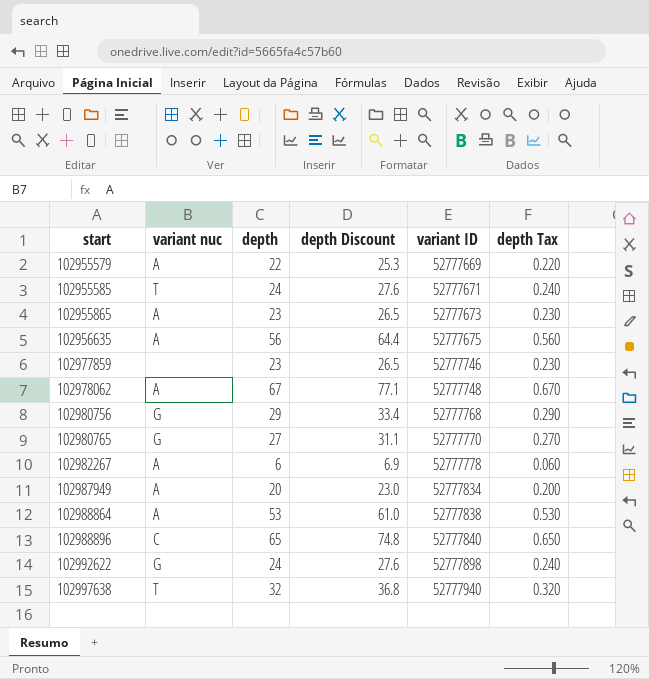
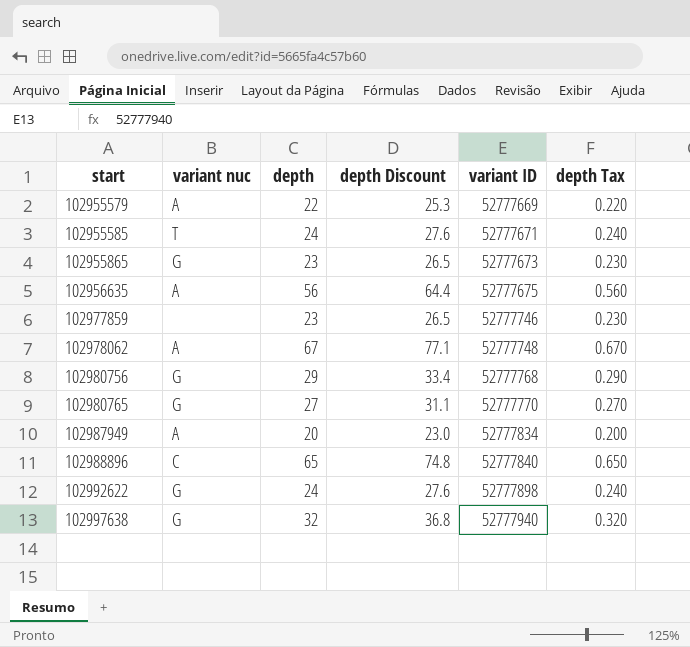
row 102982267: A | 6 | 6.9 | 52777778 | 0.060 -> none
row 102988864: A | 53 | 61.0 | 52777838 | 0.530 -> none
102955865 | variant nuc: A -> G
102997638 | variant nuc: T -> G

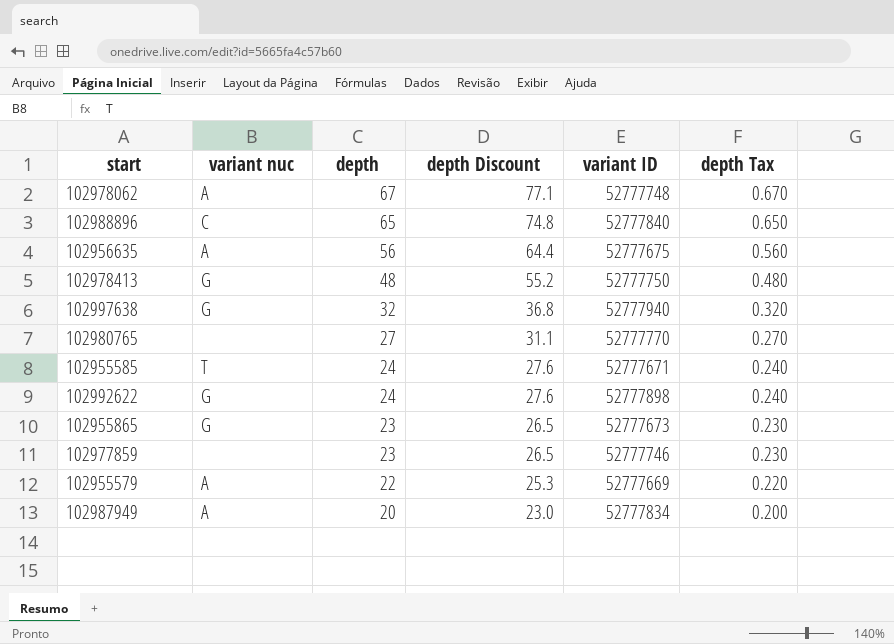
row order: start ascending -> depth descending
row 102980756: G | 29 | 33.4 | 52777768 | 0.290 -> none
row 102978413: none -> G | 48 | 55.2 | 52777750 | 0.480
102980765 | variant nuc: G -> none

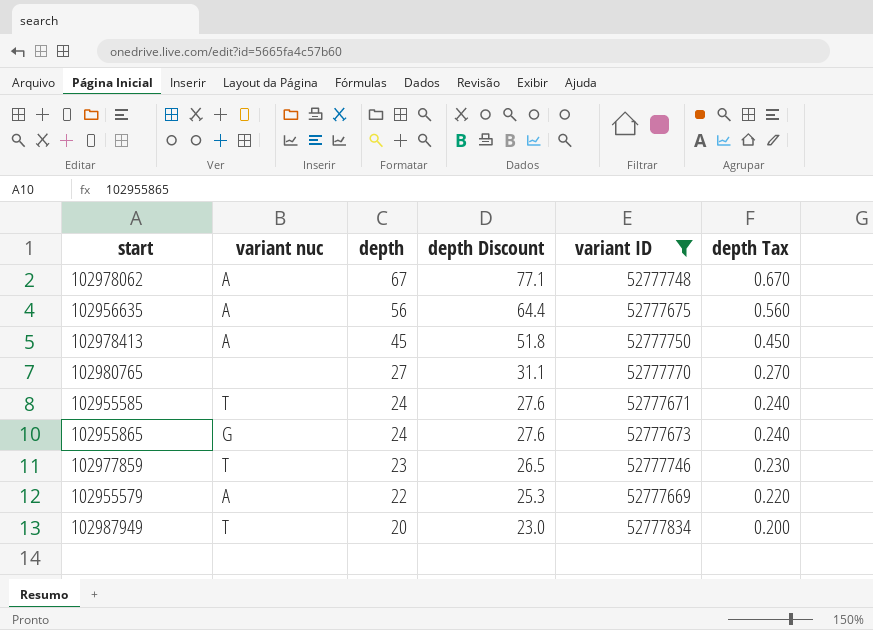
filter: none -> variant ID <= 52777834
102978413 | variant nuc: G -> A
102978413 | depth: 48 -> 45
102978413 | depth Discount: 55.2 -> 51.8
102978413 | depth Tax: 0.480 -> 0.450
102955865 | depth: 23 -> 24
102955865 | depth Discount: 26.5 -> 27.6
102955865 | depth Tax: 0.230 -> 0.240
102977859 | variant nuc: none -> T
102987949 | variant nuc: A -> T

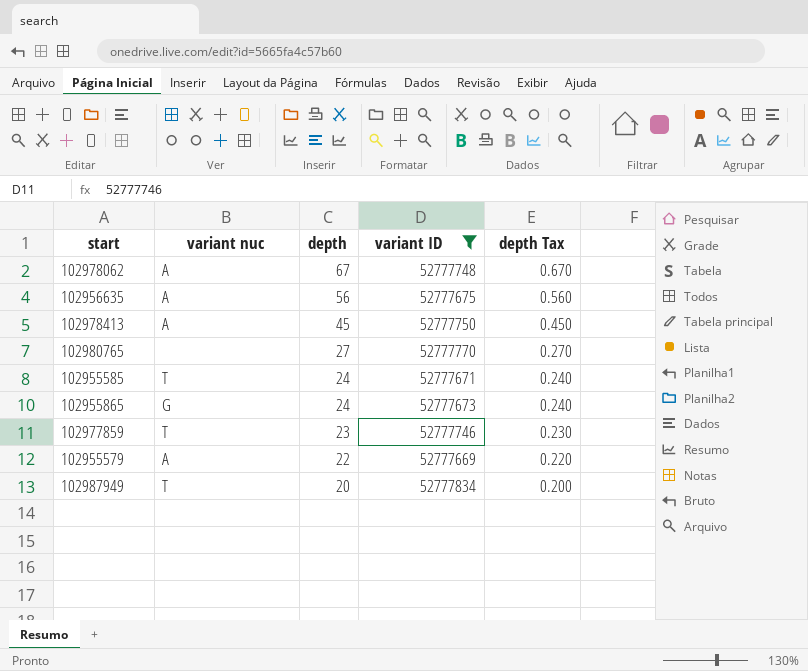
column depth Discount | formula: [depth] * 1.15 -> none

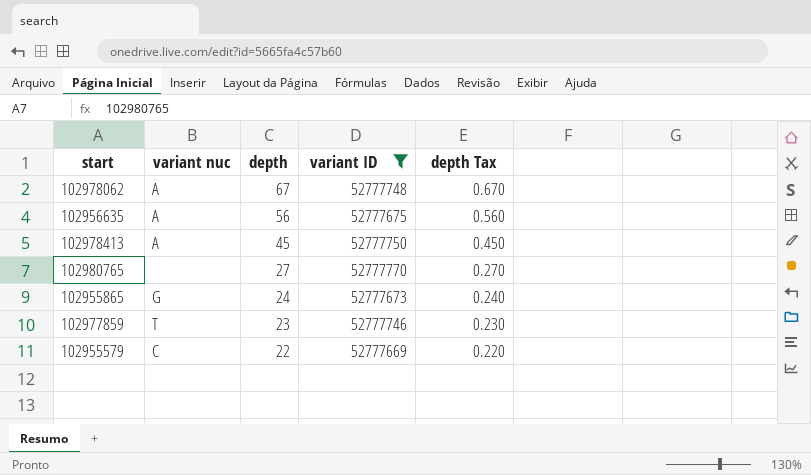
row 102955585: T | 24 | 52777671 | 0.240 -> none
row 102987949: T | 20 | 52777834 | 0.200 -> none
102955579 | variant nuc: A -> C

